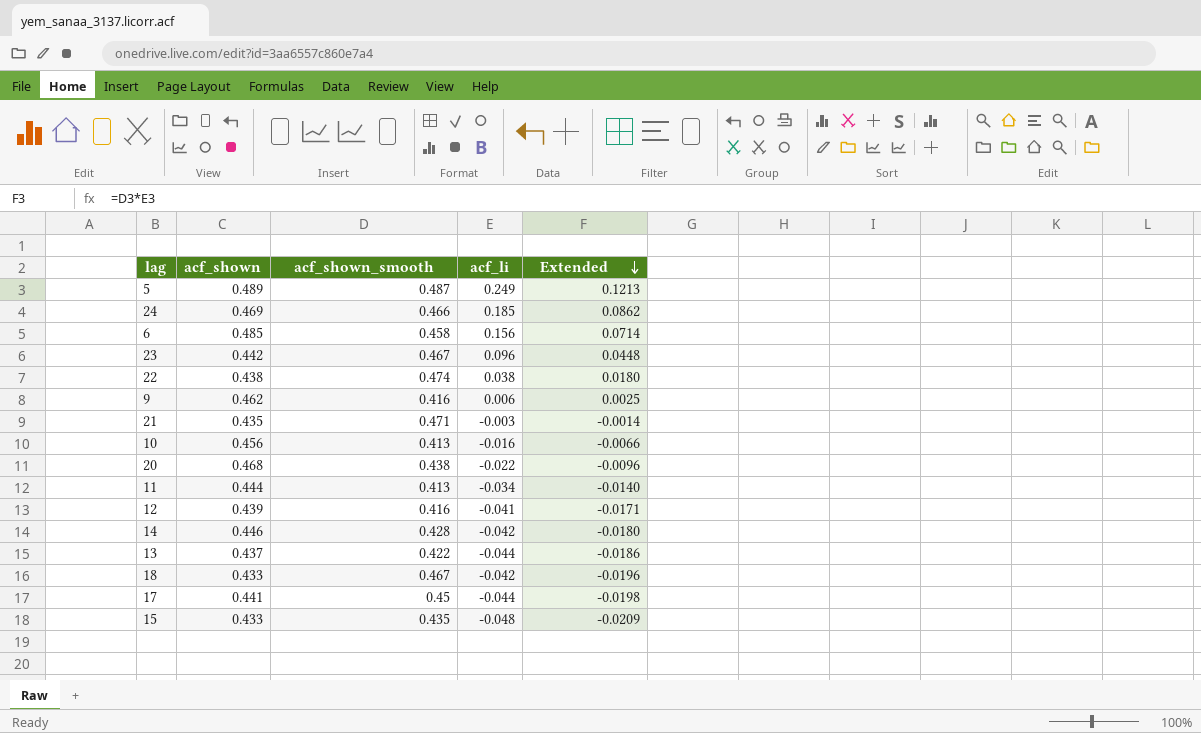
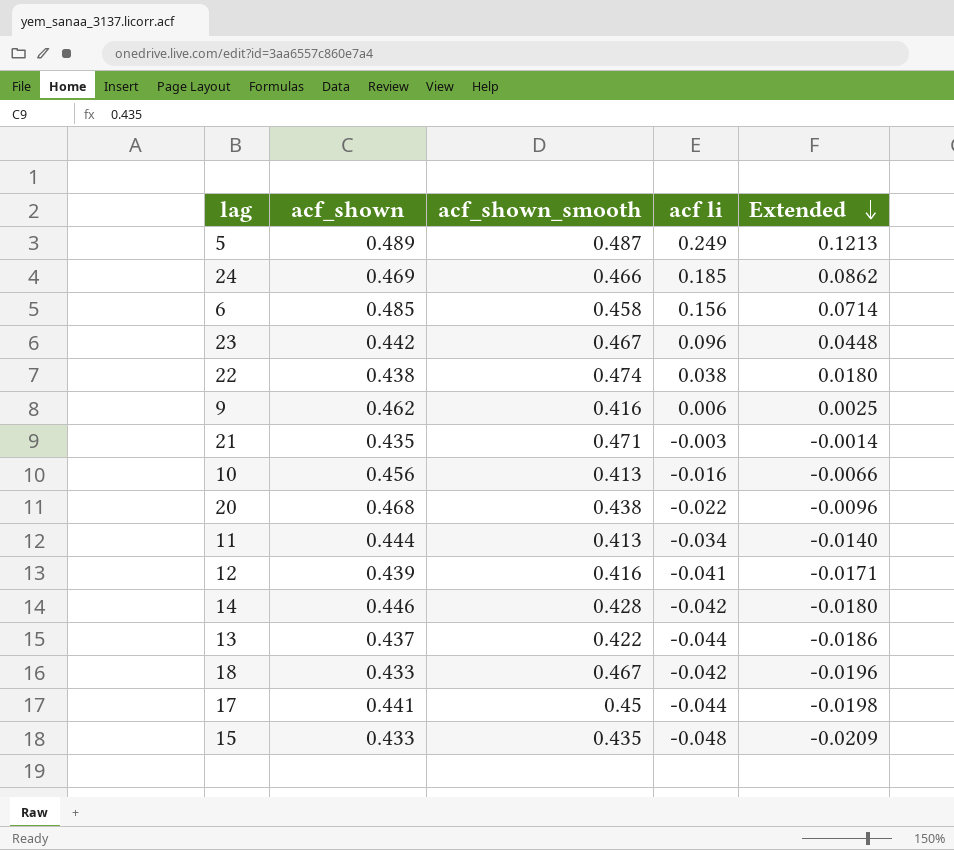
column name: acf_li -> acf li

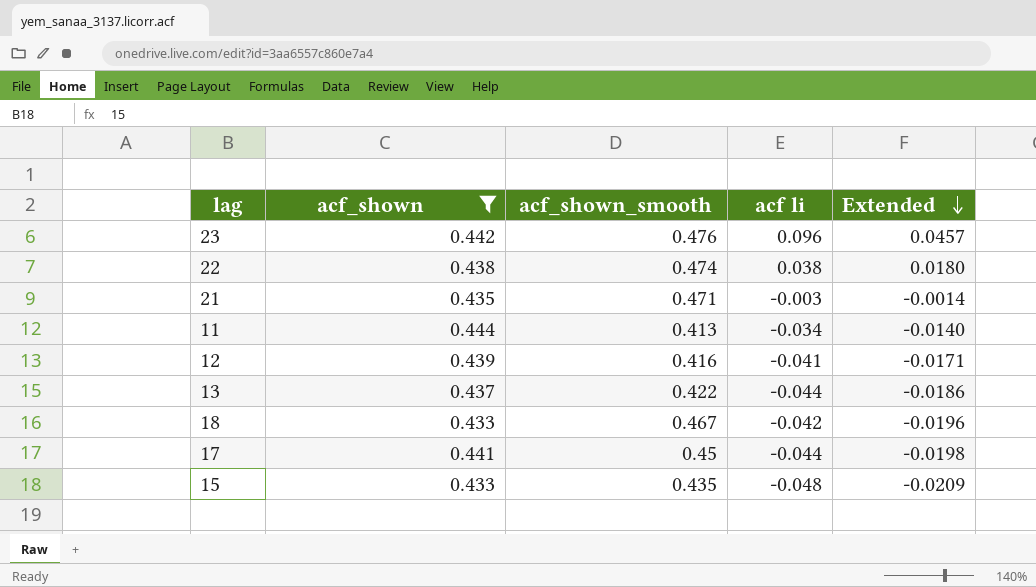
filter: none -> acf_shown <= 0.444
23 | acf_shown_smooth: 0.467 -> 0.476
23 | Extended: 0.0448 -> 0.0457

